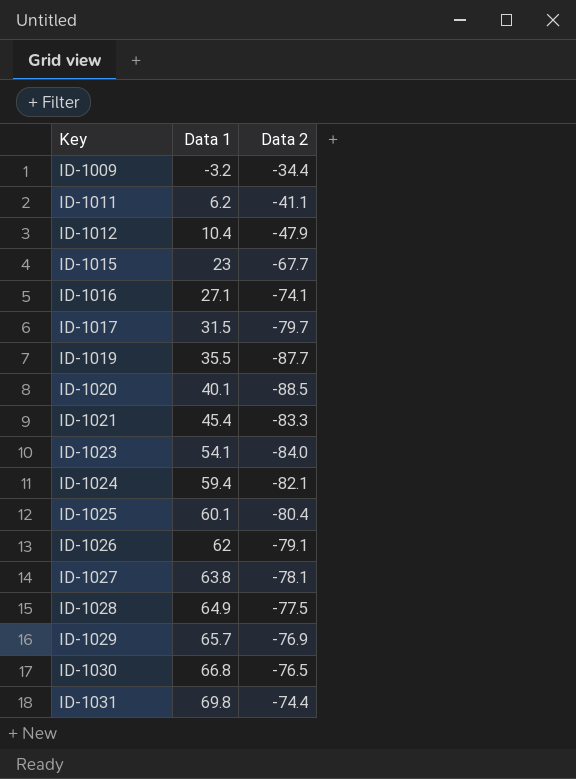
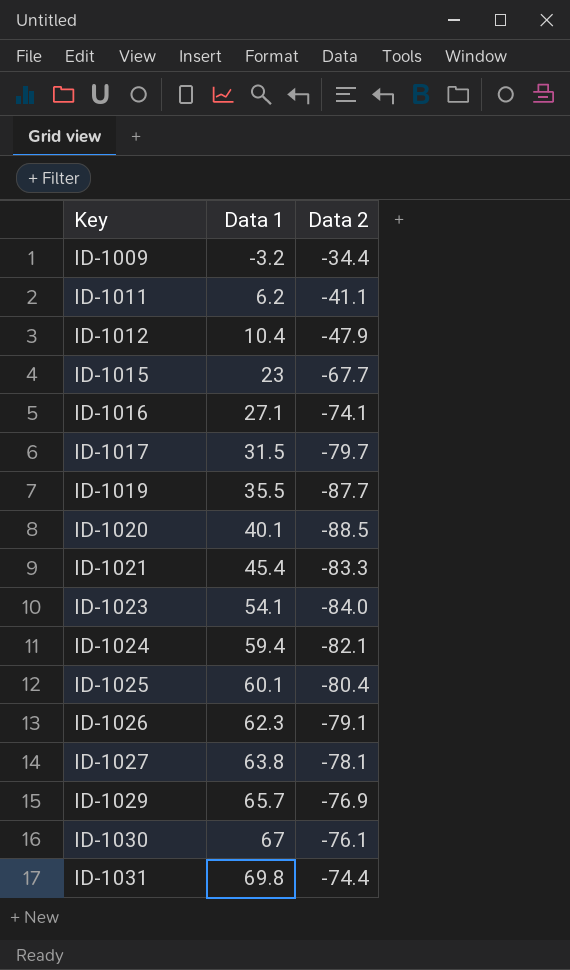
row ID-1028: 64.9 | -77.5 -> none
ID-1026 | Data 1: 62 -> 62.3
ID-1030 | Data 1: 66.8 -> 67
ID-1030 | Data 2: -76.5 -> -76.1

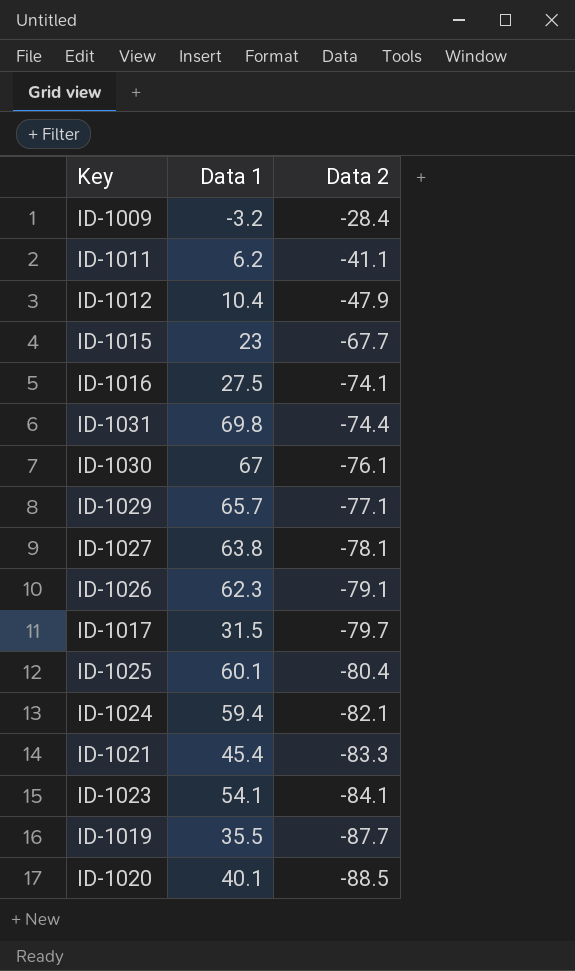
row order: Key ascending -> Data 2 descending
ID-1009 | Data 2: -34.4 -> -28.4
ID-1016 | Data 1: 27.1 -> 27.5
ID-1029 | Data 2: -76.9 -> -77.1
ID-1023 | Data 2: -84.0 -> -84.1

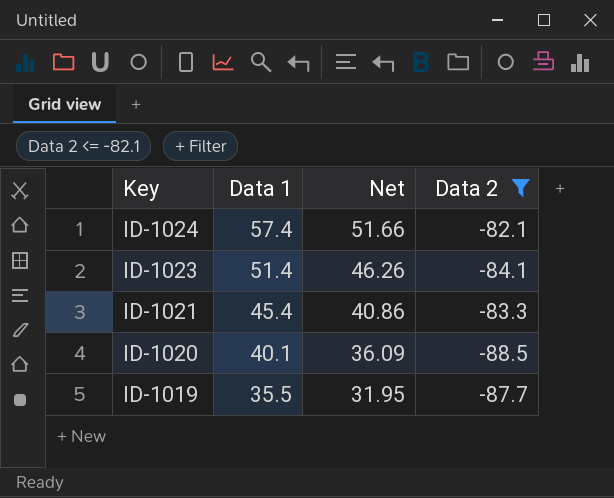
filter: none -> Data 2 <= -82.1
row order: Data 2 descending -> Key descending
column Net | formula: none -> [Data 1] * 0.9
ID-1024 | Data 1: 59.4 -> 57.4
ID-1023 | Data 1: 54.1 -> 51.4

